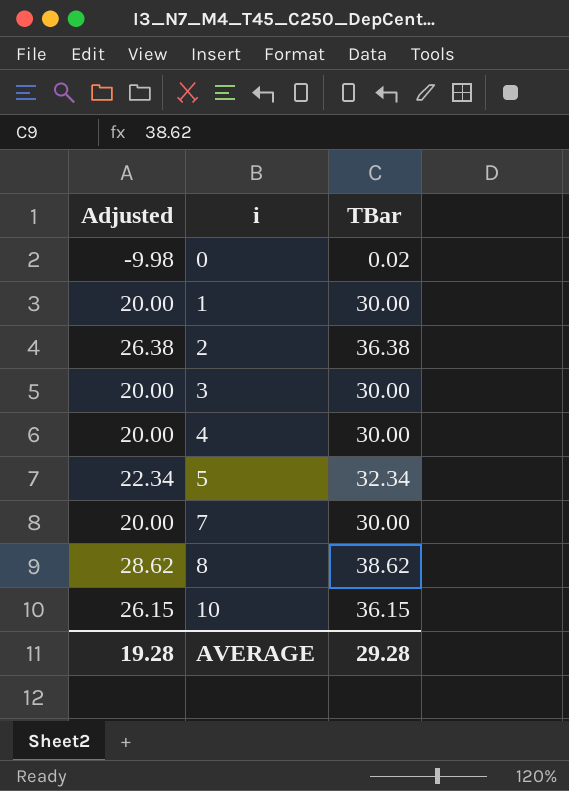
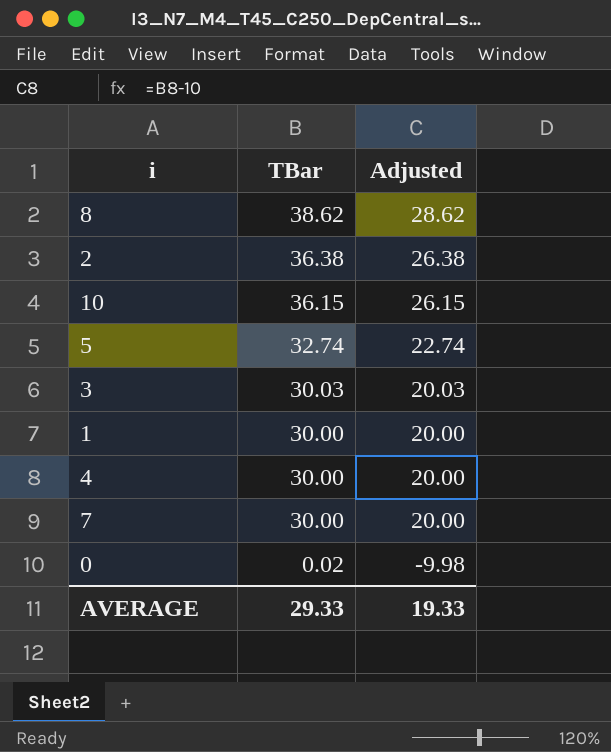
row order: i ascending -> TBar descending
column Adjusted | position: 1 -> 3
5 | TBar: 32.34 -> 32.74
5 | Adjusted: 22.34 -> 22.74
3 | TBar: 30.00 -> 30.03
3 | Adjusted: 20.00 -> 20.03
AVERAGE | TBar: 29.28 -> 29.33
AVERAGE | Adjusted: 19.28 -> 19.33

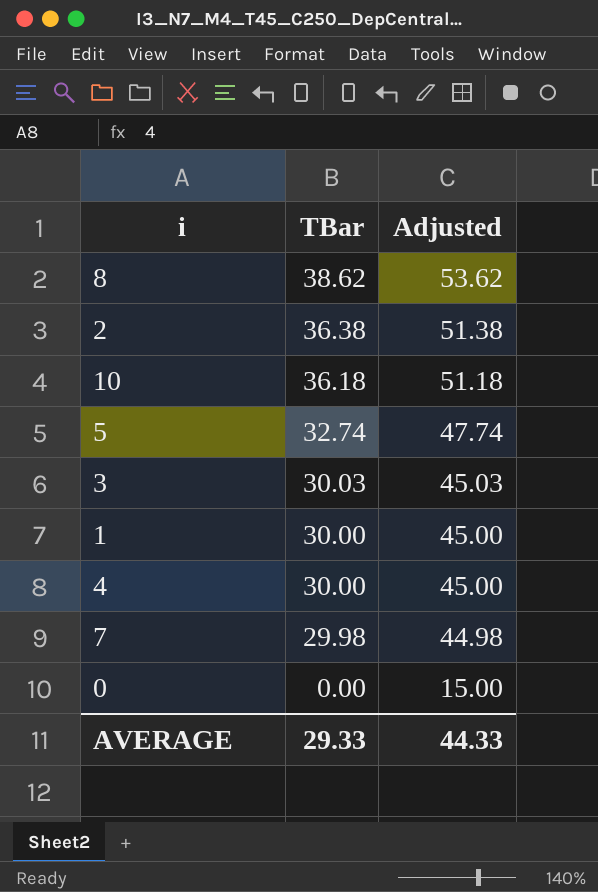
column Adjusted | formula: [TBar] - 10 -> [TBar] + 15
10 | TBar: 36.15 -> 36.18
7 | TBar: 30.00 -> 29.98
0 | TBar: 0.02 -> 0.00
AVERAGE | Adjusted: 19.33 -> 44.33

